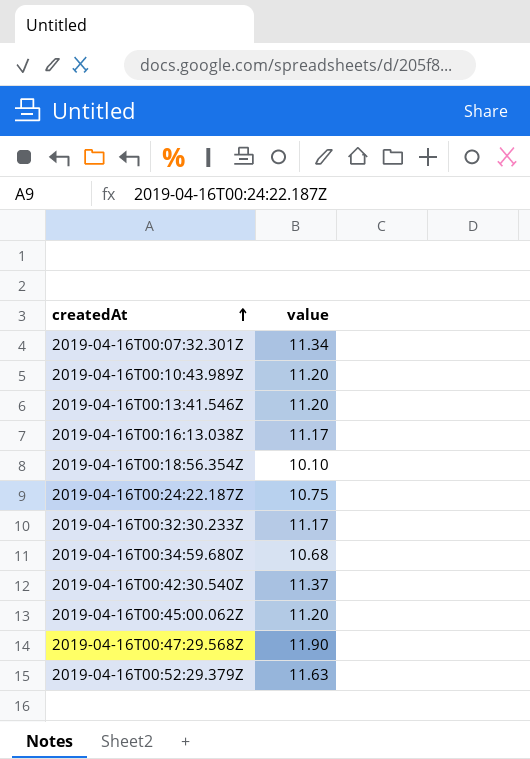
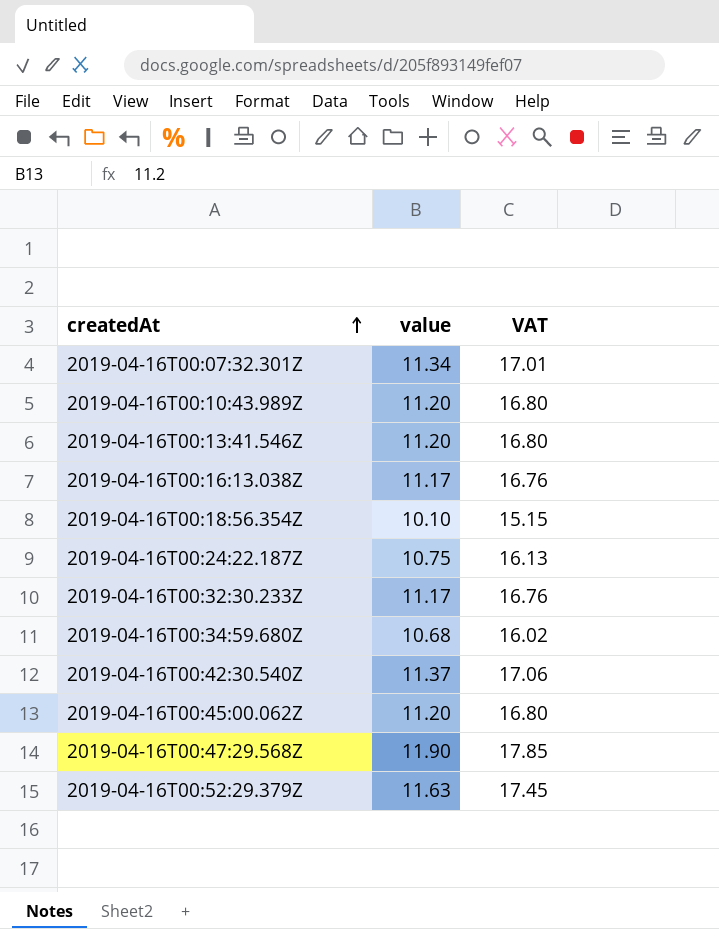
column VAT | formula: none -> [value] * 1.5

